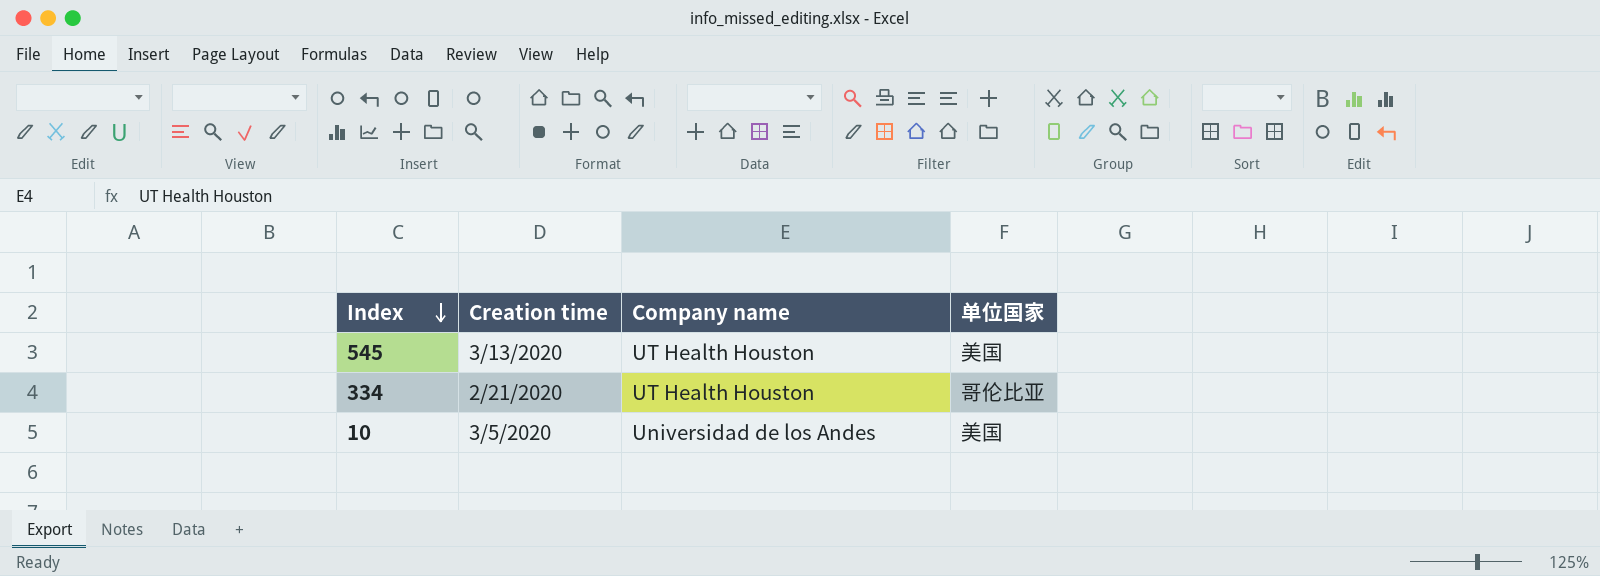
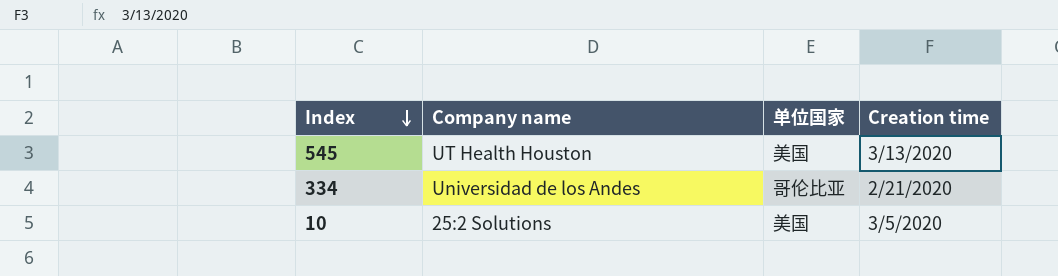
column Creation time | position: 2 -> 4
334 | Company name: UT Health Houston -> Universidad de los Andes
10 | Company name: Universidad de los Andes -> 25:2 Solutions

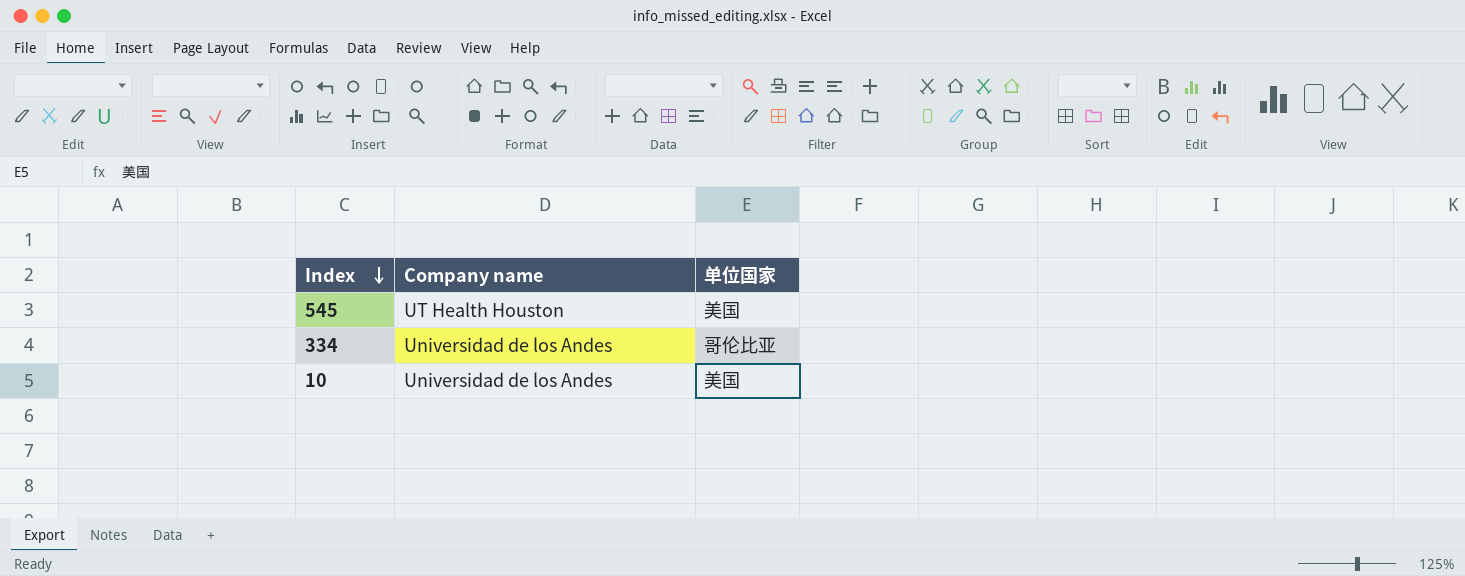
column Creation time | position: 4 -> none
10 | Company name: 25:2 Solutions -> Universidad de los Andes

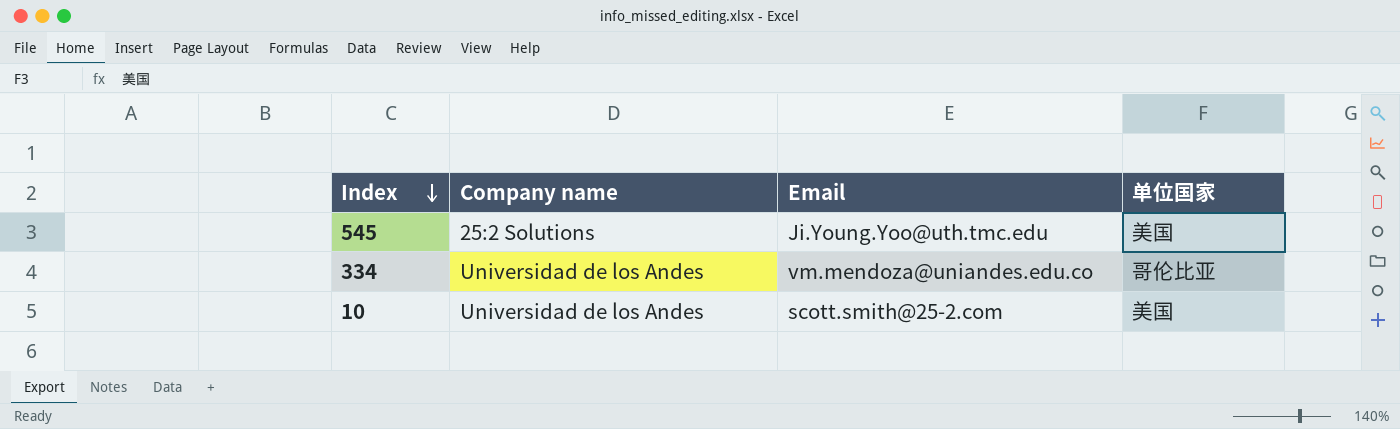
column Email | position: none -> 3
545 | Company name: UT Health Houston -> 25:2 Solutions

